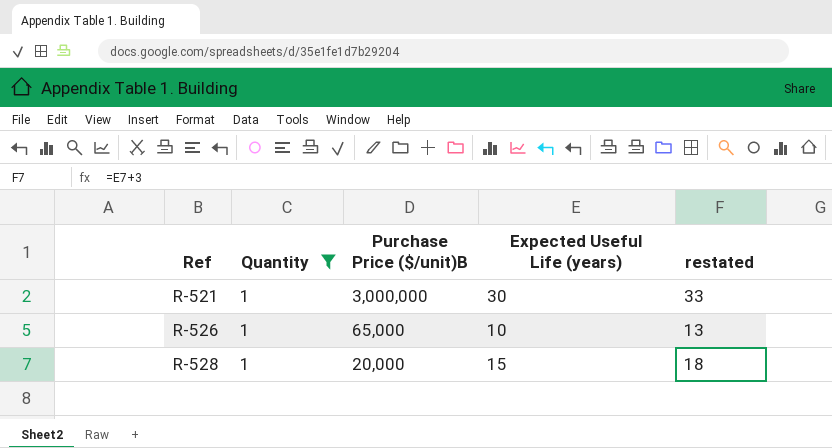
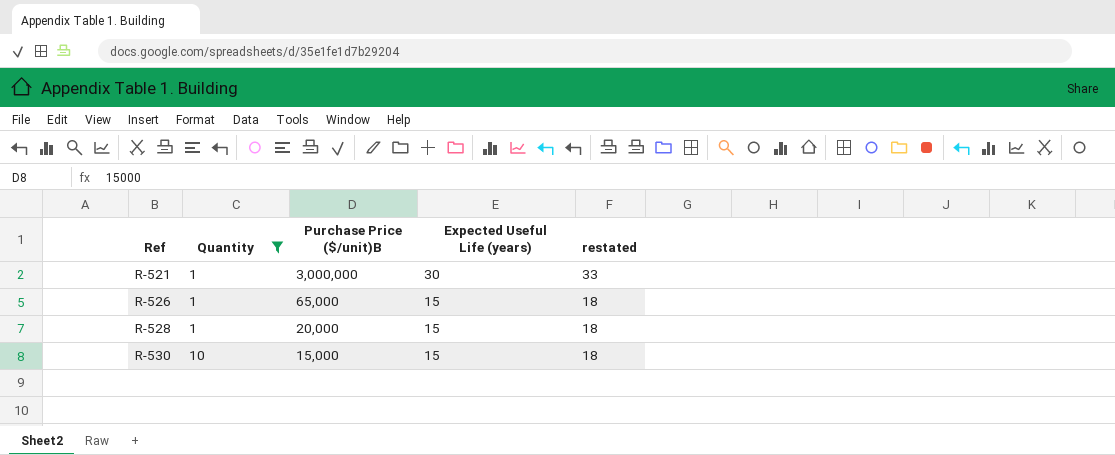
R-526 | Expected Useful Life (years): 10 -> 15
R-526 | restated: 13 -> 18
row R-530: none -> 10 | 15,000 | 15 | 18

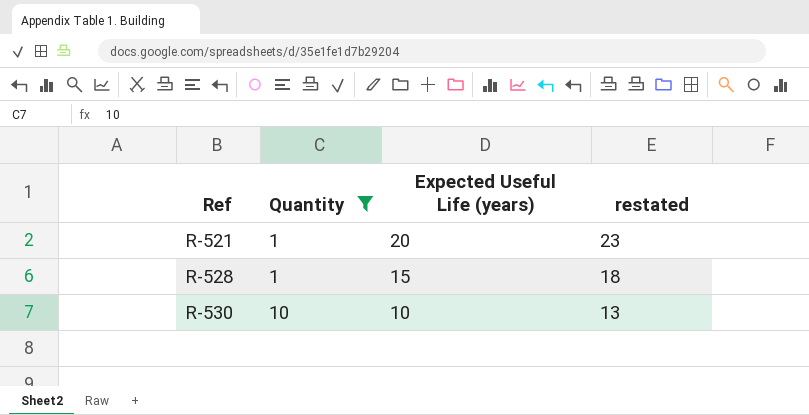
column Purchase Price ($/unit)B | position: 3 -> none
row R-526: 1 | 65,000 | 15 | 18 -> none
R-521 | Expected Useful Life (years): 30 -> 20
R-521 | restated: 33 -> 23
R-530 | Expected Useful Life (years): 15 -> 10
R-530 | restated: 18 -> 13

